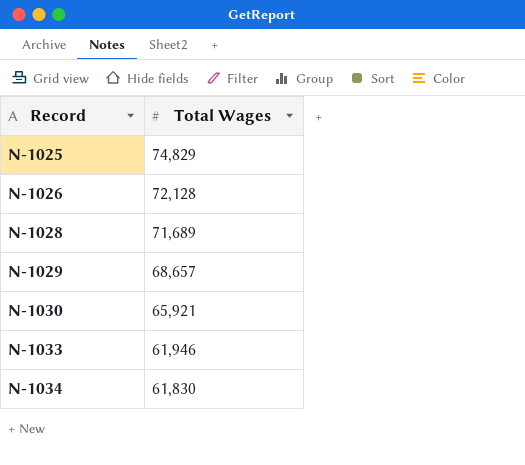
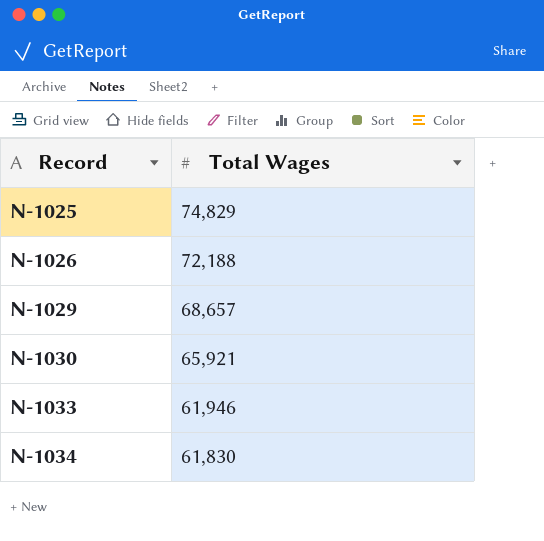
row N-1028: 71,689 -> none
N-1026 | Total Wages: 72,128 -> 72,188

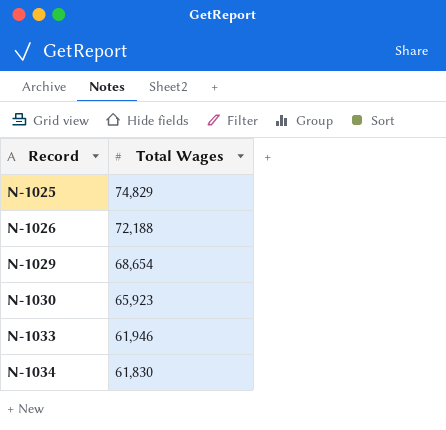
N-1029 | Total Wages: 68,657 -> 68,654
N-1030 | Total Wages: 65,921 -> 65,923

